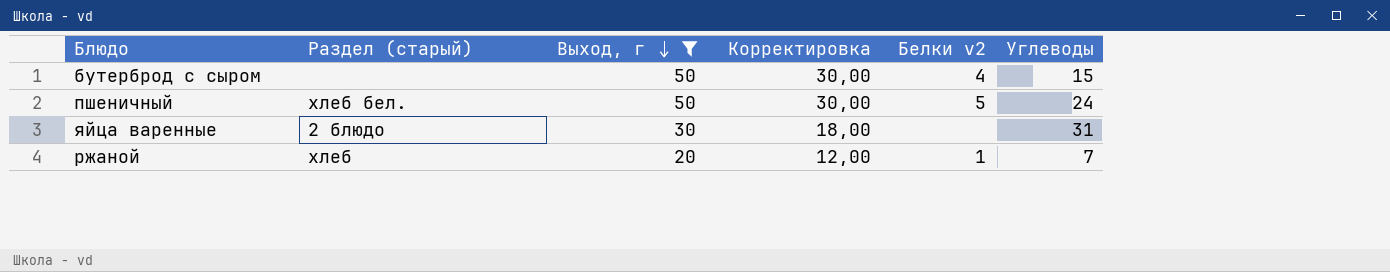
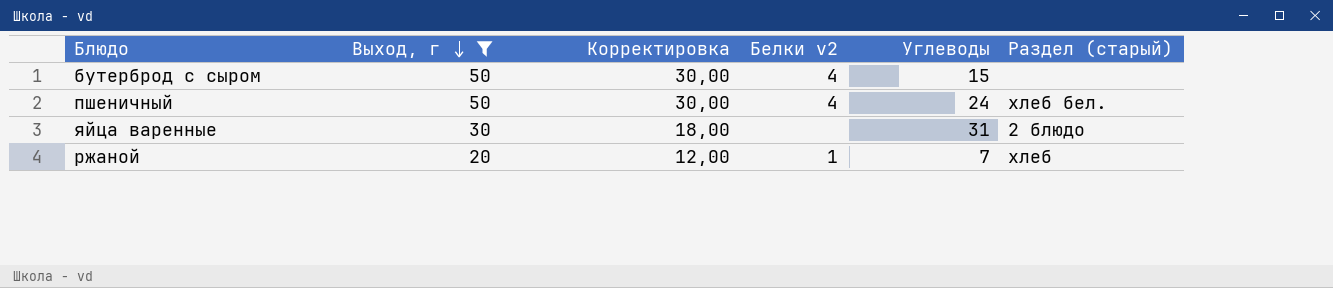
column Раздел (старый) | position: 2 -> 6
пшеничный | Белки v2: 5 -> 4

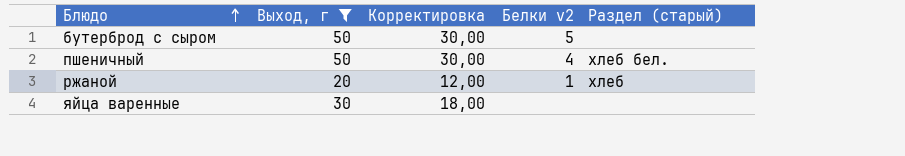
row order: Выход, г descending -> Блюдо ascending
column Углеводы | position: 5 -> none
бутерброд с сыром | Белки v2: 4 -> 5
яйца варенные | Раздел (старый): 2 блюдо -> none

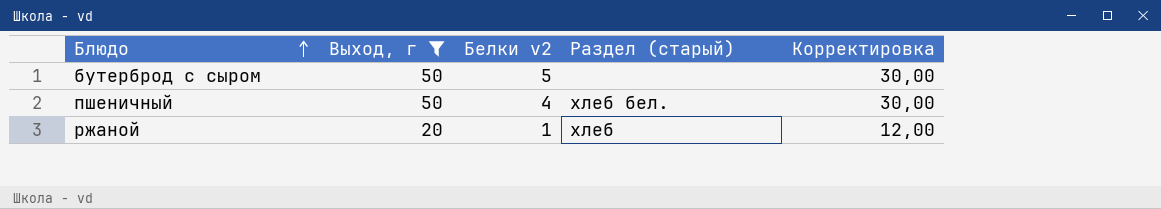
column Корректировка | position: 3 -> 5
row яйца варенные: 30 | 18,00 | none | none -> none

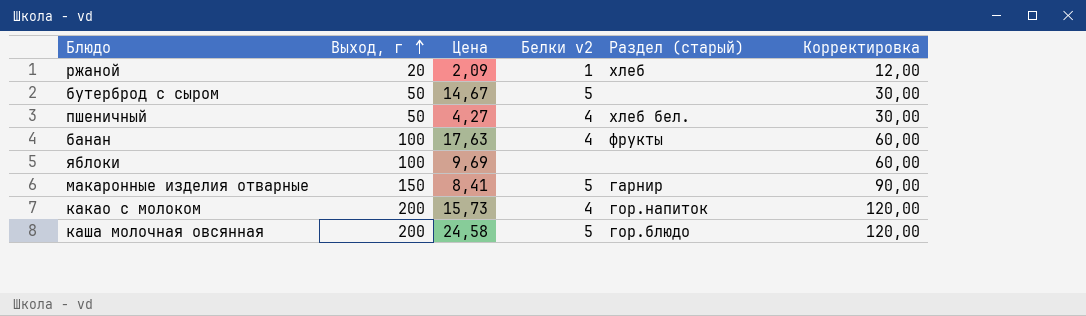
filter: Выход, г <= 50 -> none
row order: Блюдо ascending -> Выход, г ascending
column Цена | position: none -> 3

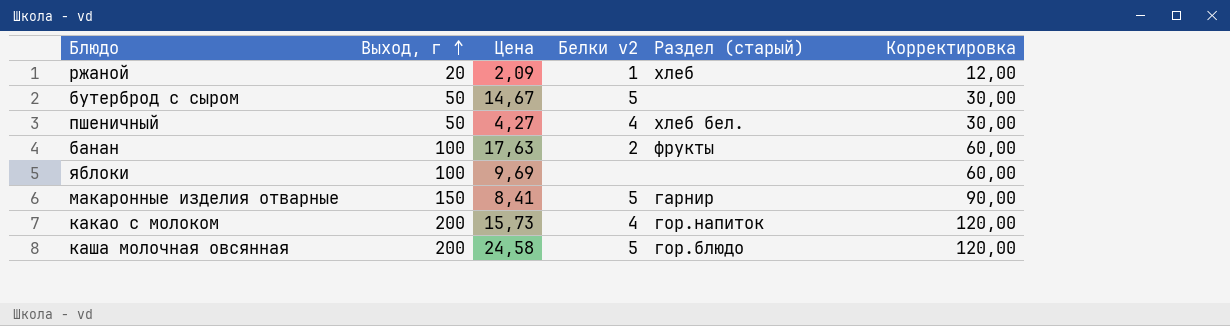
банан | Белки v2: 4 -> 2

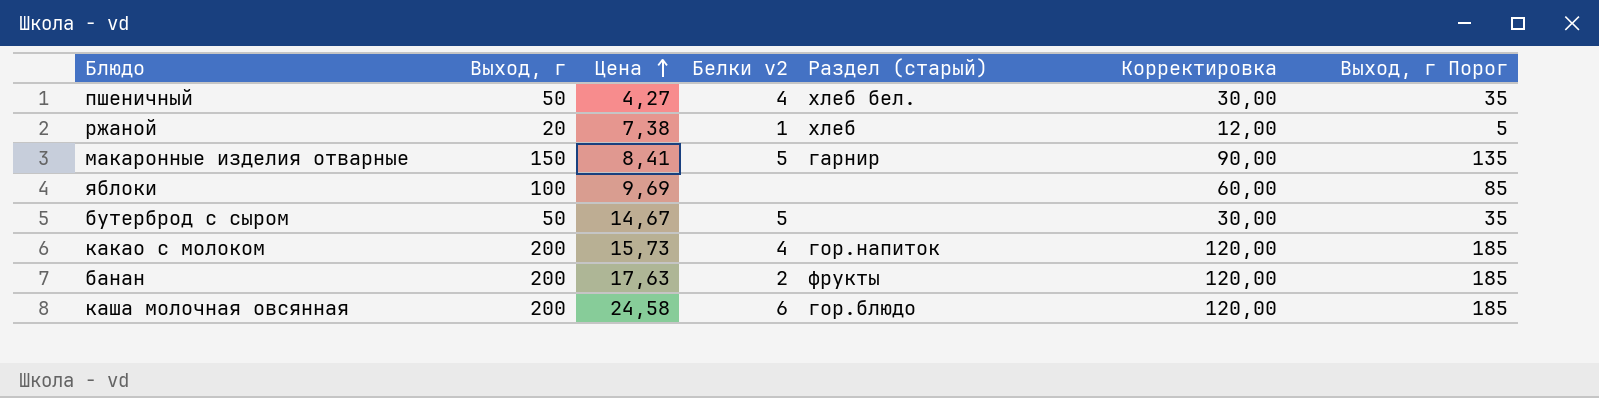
row order: Выход, г ascending -> Цена ascending
column Выход, г Порог | formula: none -> [Выход, г] - 15
ржаной | Цена: 2,09 -> 7,38
банан | Выход, г: 100 -> 200
банан | Корректировка: 60,00 -> 120,00
каша молочная овсянная | Белки v2: 5 -> 6

